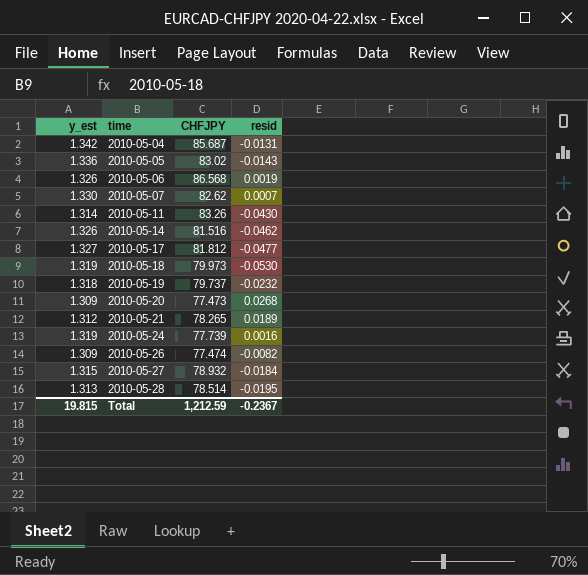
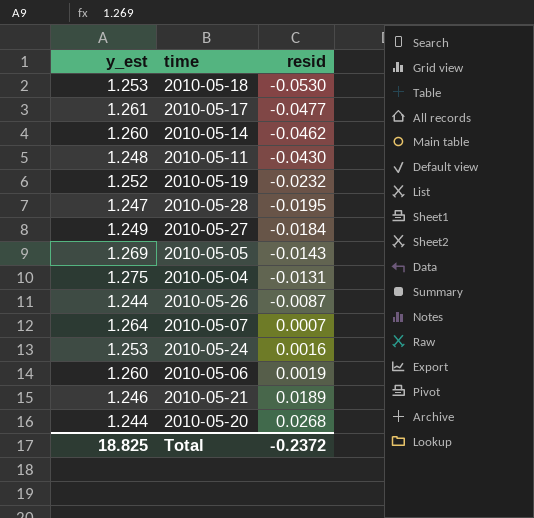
row order: time ascending -> resid ascending
column CHFJPY | position: 3 -> none
2010-05-18 | y_est: 1.319 -> 1.253
2010-05-17 | y_est: 1.327 -> 1.261
2010-05-14 | y_est: 1.326 -> 1.260
2010-05-11 | y_est: 1.314 -> 1.248
2010-05-19 | y_est: 1.318 -> 1.252
2010-05-28 | y_est: 1.313 -> 1.247
2010-05-27 | y_est: 1.315 -> 1.249
2010-05-05 | y_est: 1.336 -> 1.269
2010-05-04 | y_est: 1.342 -> 1.275
2010-05-26 | y_est: 1.309 -> 1.244
2010-05-26 | resid: -0.0082 -> -0.0087
2010-05-07 | y_est: 1.330 -> 1.264
2010-05-24 | y_est: 1.319 -> 1.253
2010-05-06 | y_est: 1.326 -> 1.260
2010-05-21 | y_est: 1.312 -> 1.246
2010-05-20 | y_est: 1.309 -> 1.244
Total | y_est: 19.815 -> 18.825
Total | resid: -0.2367 -> -0.2372

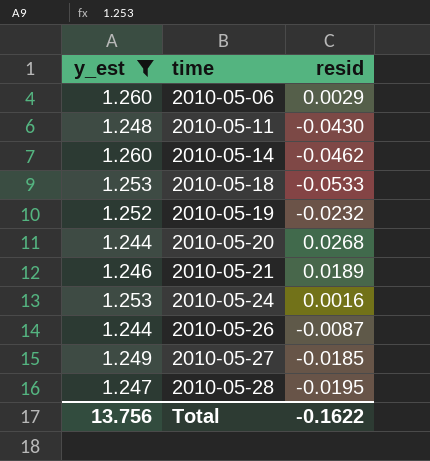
filter: none -> y_est <= 1.260
row order: resid ascending -> time ascending
2010-05-06 | resid: 0.0019 -> 0.0029
2010-05-18 | resid: -0.0530 -> -0.0533
2010-05-27 | resid: -0.0184 -> -0.0185
Total | y_est: 18.825 -> 13.756
Total | resid: -0.2372 -> -0.1622

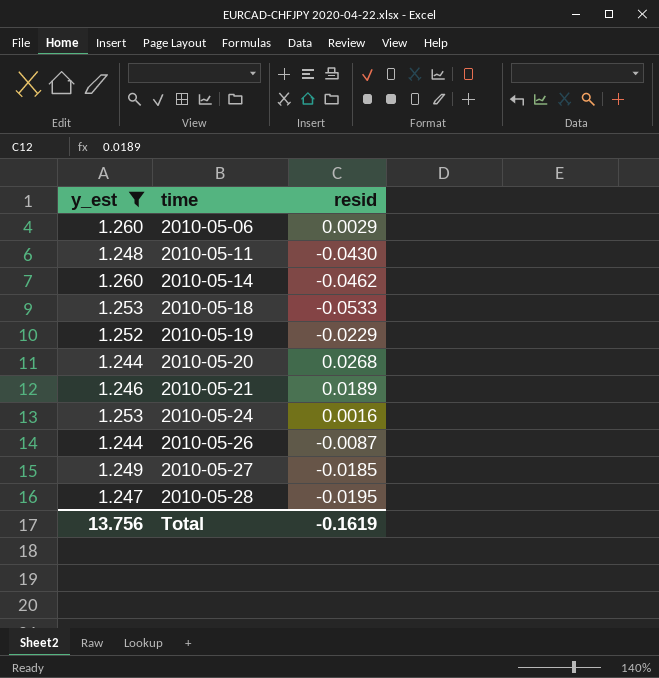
2010-05-19 | resid: -0.0232 -> -0.0229
Total | resid: -0.1622 -> -0.1619

